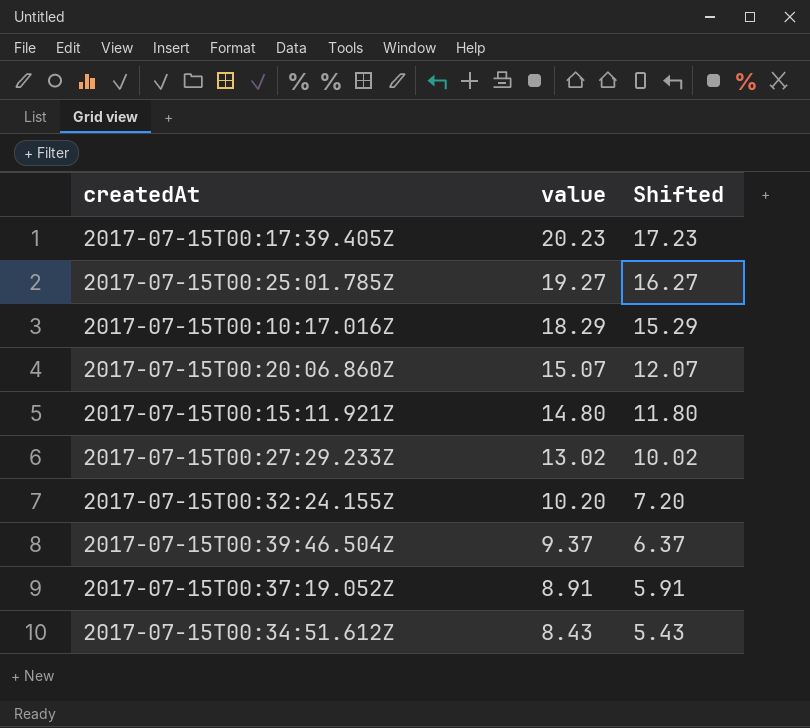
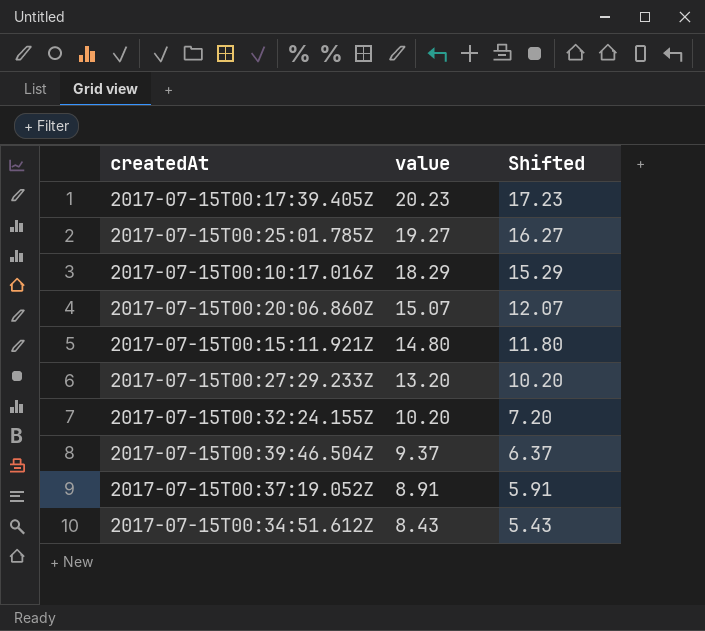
2017-07-15T00:27:29.233Z | value: 13.02 -> 13.20
2017-07-15T00:27:29.233Z | Shifted: 10.02 -> 10.20

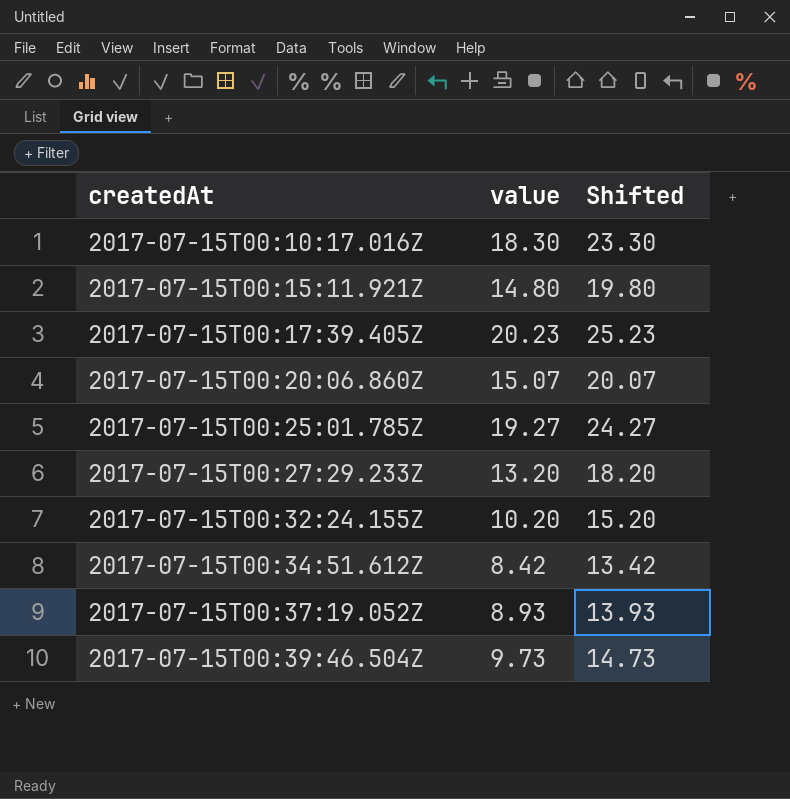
row order: value descending -> createdAt ascending
column Shifted | formula: [value] - 3 -> [value] + 5
2017-07-15T00:10:17.016Z | value: 18.29 -> 18.30
2017-07-15T00:34:51.612Z | value: 8.43 -> 8.42
2017-07-15T00:37:19.052Z | value: 8.91 -> 8.93
2017-07-15T00:39:46.504Z | value: 9.37 -> 9.73

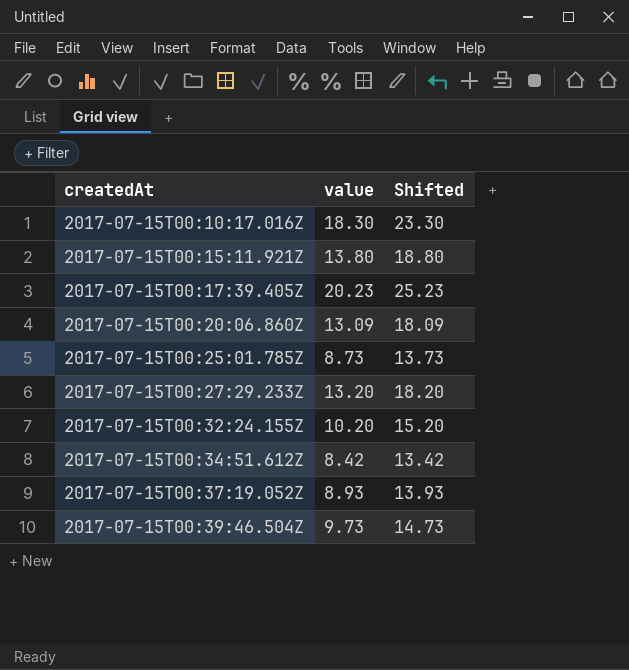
2017-07-15T00:15:11.921Z | value: 14.80 -> 13.80
2017-07-15T00:15:11.921Z | Shifted: 19.80 -> 18.80
2017-07-15T00:20:06.860Z | value: 15.07 -> 13.09
2017-07-15T00:20:06.860Z | Shifted: 20.07 -> 18.09
2017-07-15T00:25:01.785Z | value: 19.27 -> 8.73
2017-07-15T00:25:01.785Z | Shifted: 24.27 -> 13.73

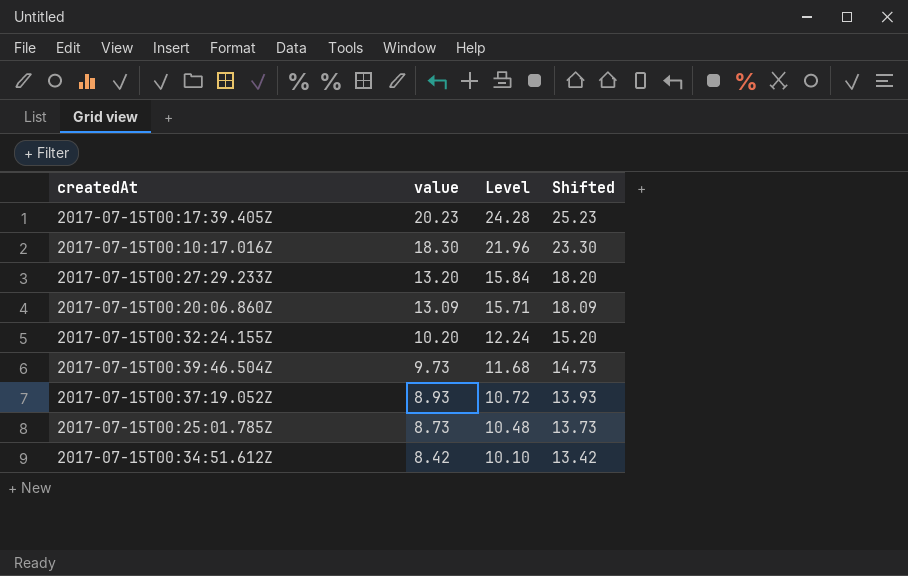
row order: createdAt ascending -> value descending
column Level | formula: none -> [value] * 1.2
row 2017-07-15T00:15:11.921Z: 13.80 | 18.80 -> none

